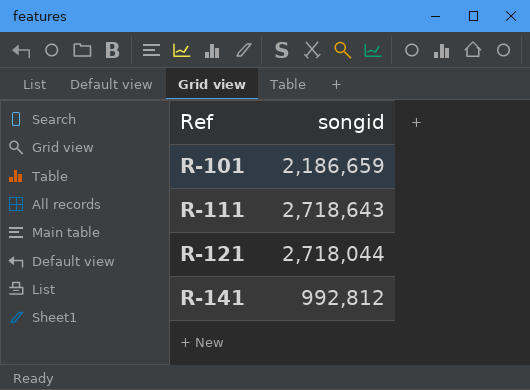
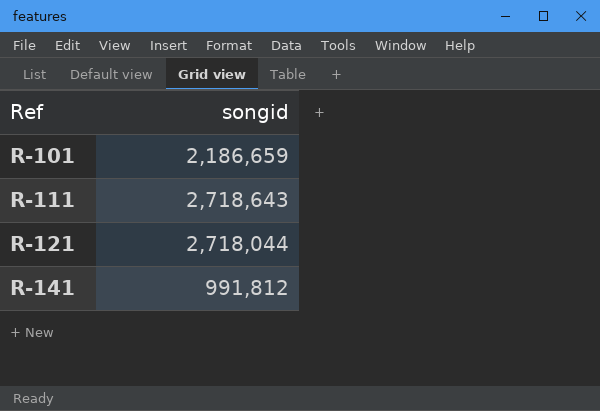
R-141 | songid: 992,812 -> 991,812

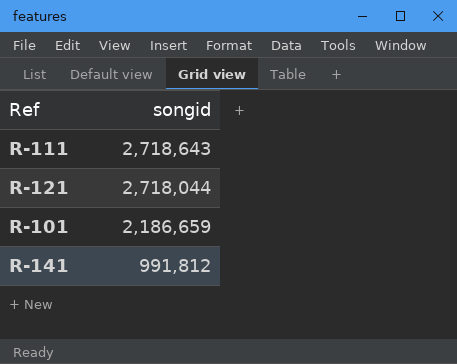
row order: Ref ascending -> songid descending

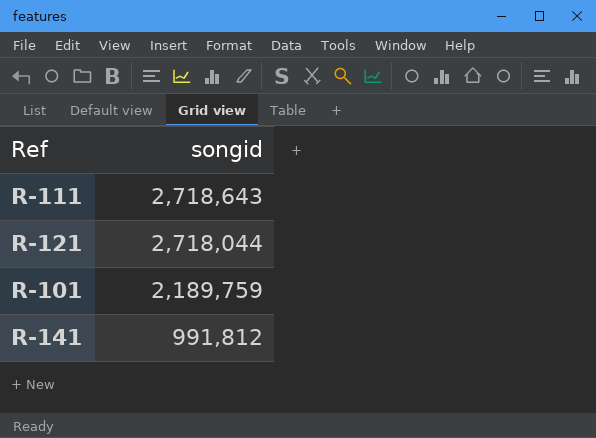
R-101 | songid: 2,186,659 -> 2,189,759

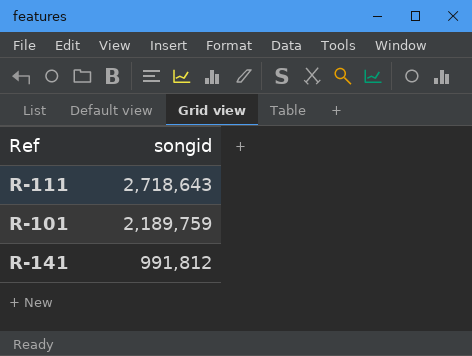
row R-121: 2,718,044 -> none

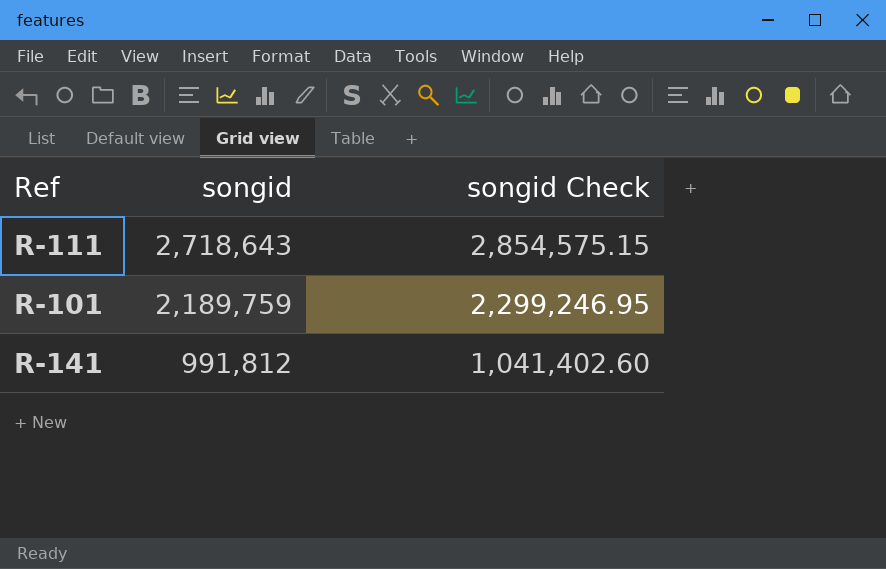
column songid Check | formula: none -> [songid] * 1.05

